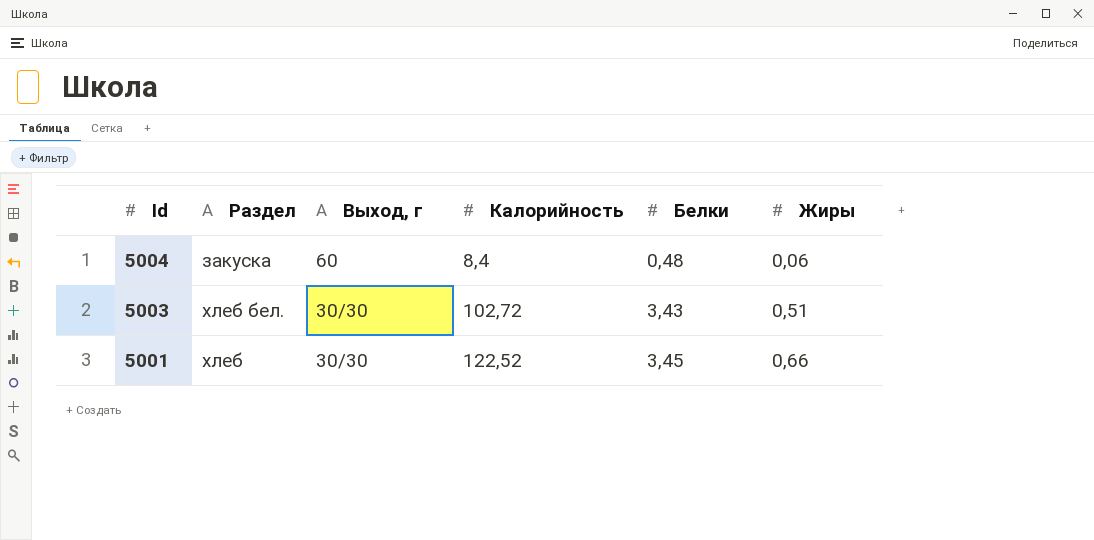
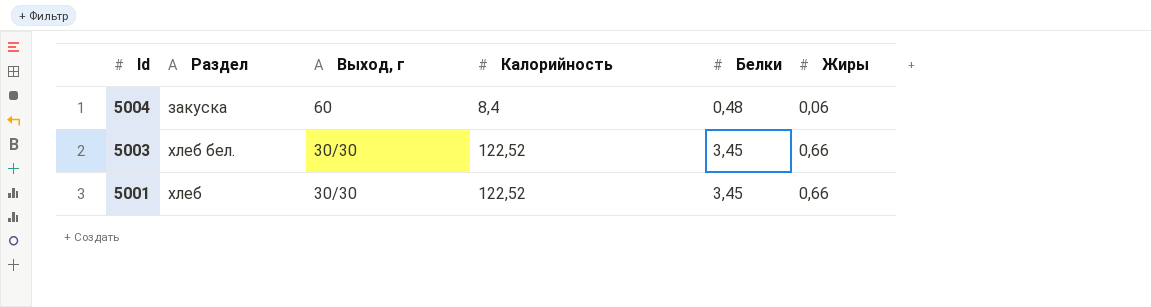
5003 | Калорийность: 102,72 -> 122,52
5003 | Белки: 3,43 -> 3,45
5003 | Жиры: 0,51 -> 0,66

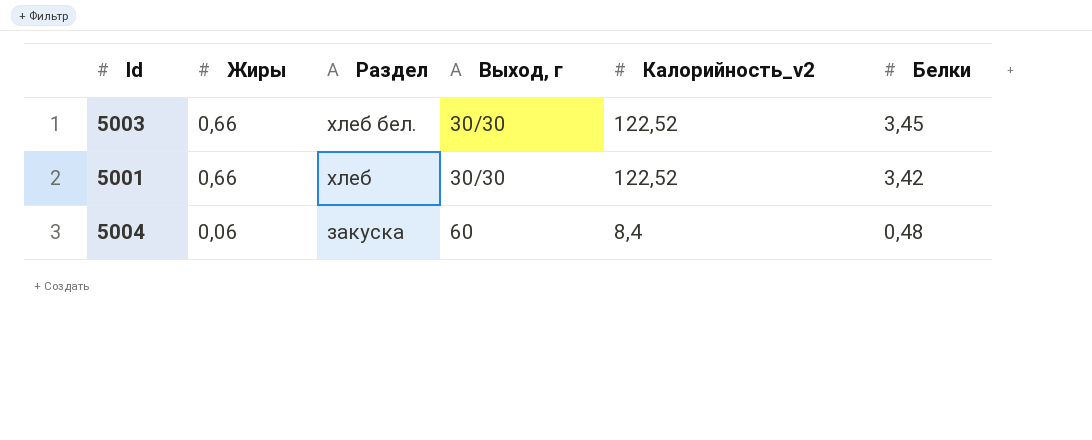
row order: Id descending -> Жиры descending
column Жиры | position: 6 -> 2
column name: Калорийность -> Калорийность_v2
5001 | Белки: 3,45 -> 3,42

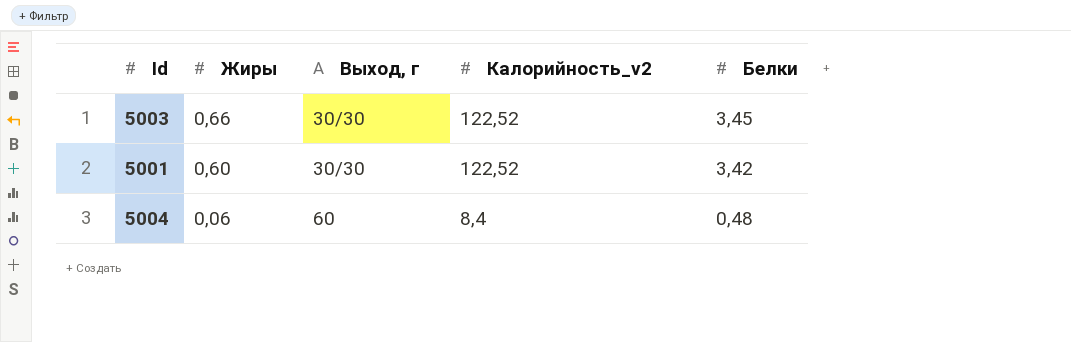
column Раздел | position: 3 -> none
5001 | Жиры: 0,66 -> 0,60

